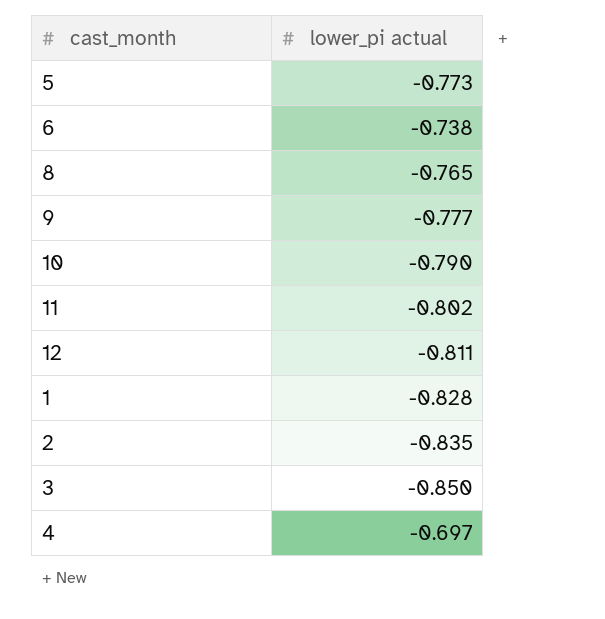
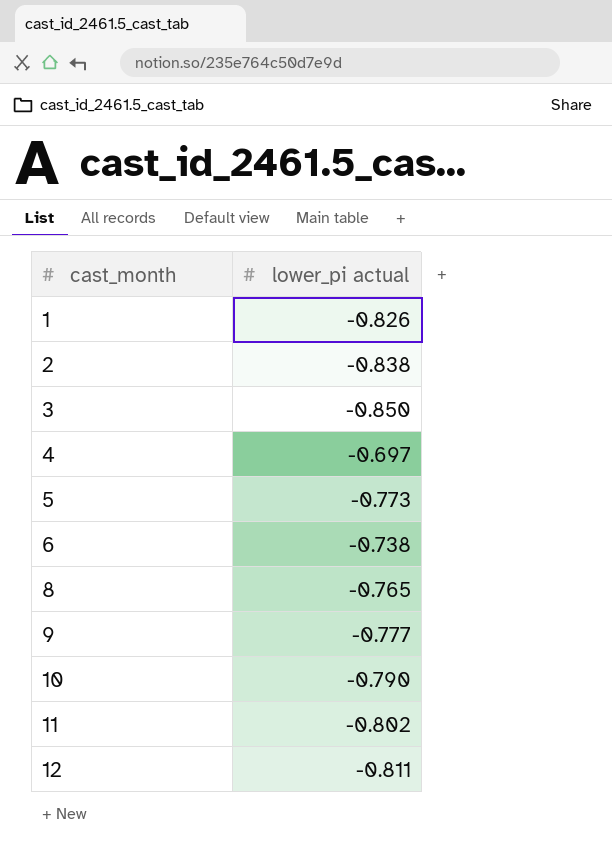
row order: none -> cast_month ascending
1 | lower_pi actual: -0.828 -> -0.826
2 | lower_pi actual: -0.835 -> -0.838

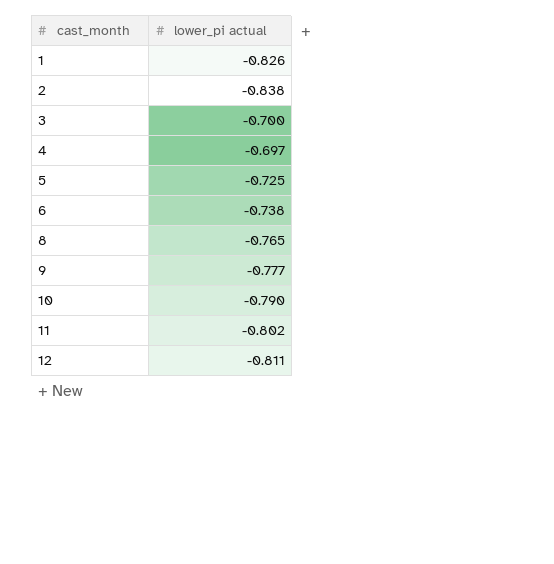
3 | lower_pi actual: -0.850 -> -0.700
5 | lower_pi actual: -0.773 -> -0.725

